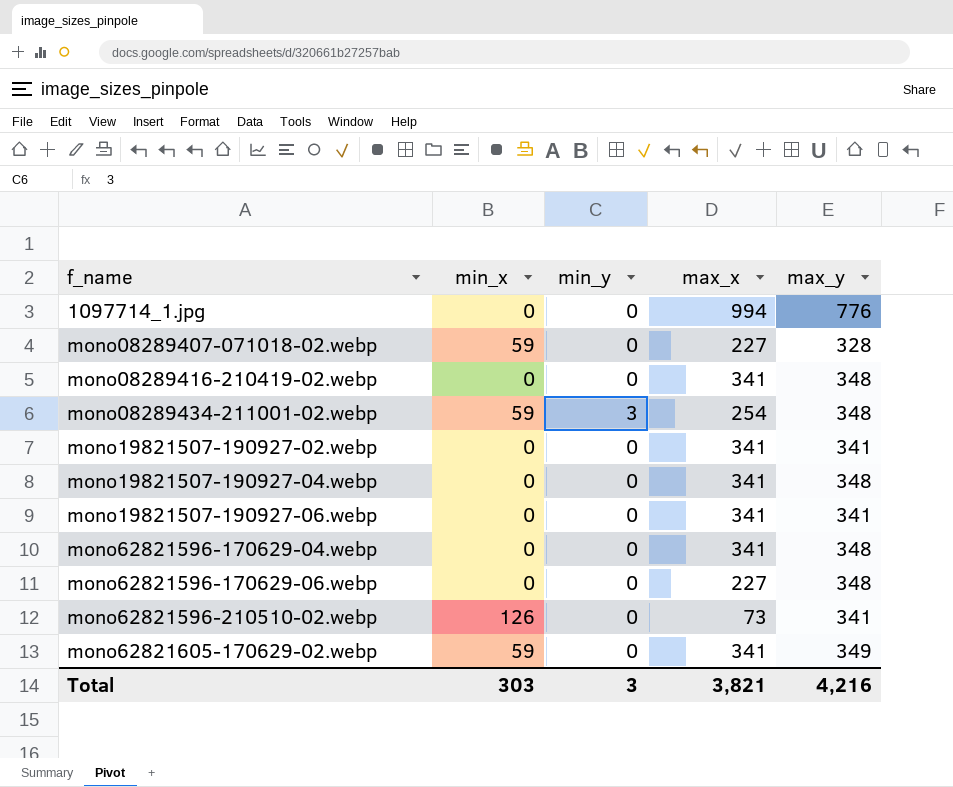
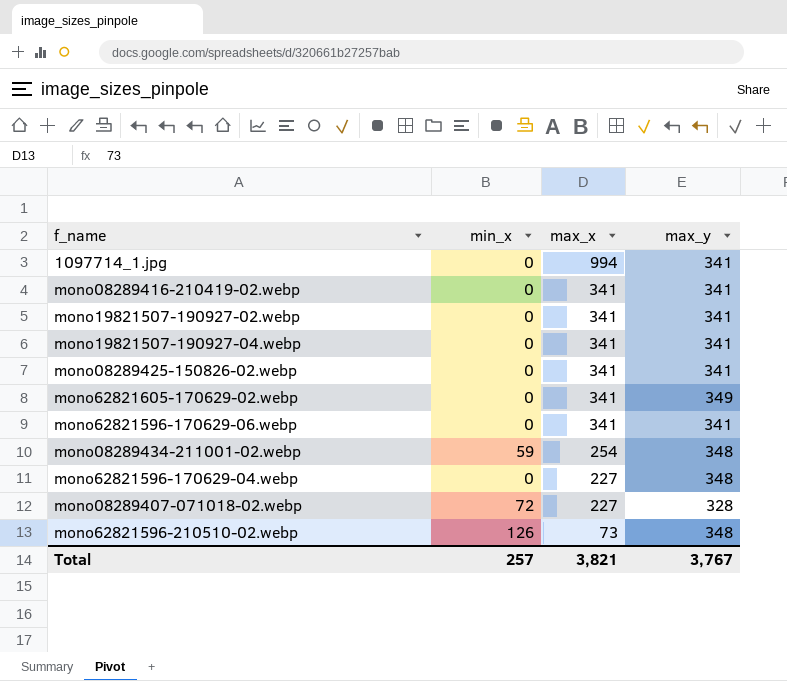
row order: f_name ascending -> max_x descending
column min_y | position: 3 -> none
row mono19821507-190927-06.webp: 0 | 0 | 341 | 341 -> none
1097714_1.jpg | max_y: 776 -> 341
mono08289416-210419-02.webp | max_y: 348 -> 341
mono19821507-190927-04.webp | max_y: 348 -> 341
row mono08289425-150826-02.webp: none -> 0 | 341 | 341
mono62821605-170629-02.webp | min_x: 59 -> 0
mono62821596-170629-06.webp | max_x: 227 -> 341
mono62821596-170629-06.webp | max_y: 348 -> 341
mono62821596-170629-04.webp | max_x: 341 -> 227
mono08289407-071018-02.webp | min_x: 59 -> 72
mono62821596-210510-02.webp | max_y: 341 -> 348
Total | min_x: 303 -> 257
Total | max_y: 4,216 -> 3,767

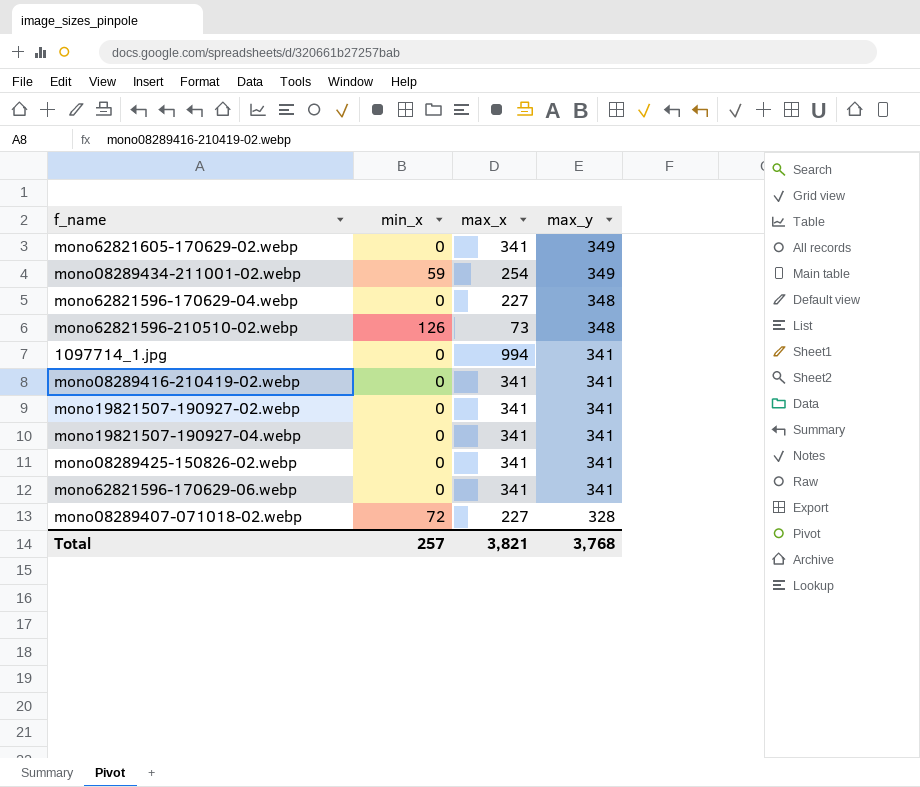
row order: max_x descending -> max_y descending
mono08289434-211001-02.webp | max_y: 348 -> 349
Total | max_y: 3,767 -> 3,768

